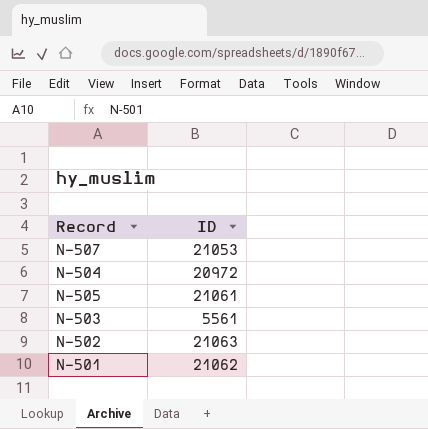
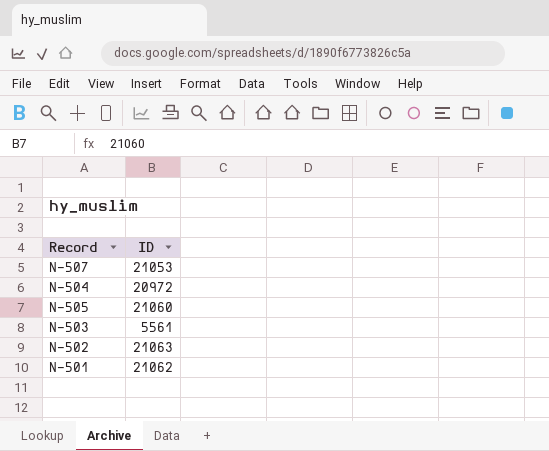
N-505 | ID: 21061 -> 21060

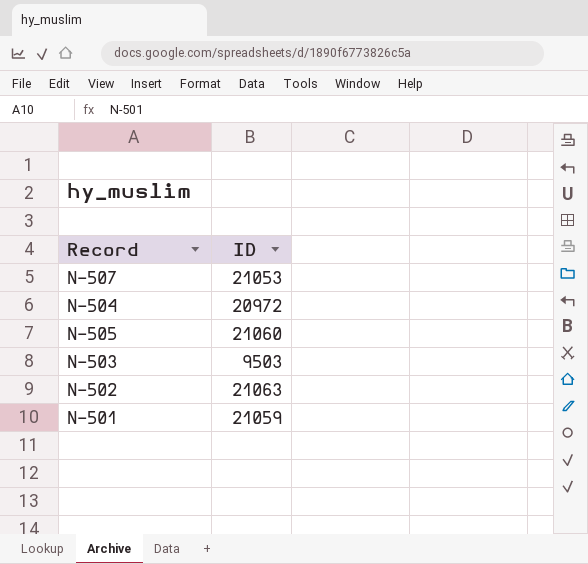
N-503 | ID: 5561 -> 9503
N-501 | ID: 21062 -> 21059

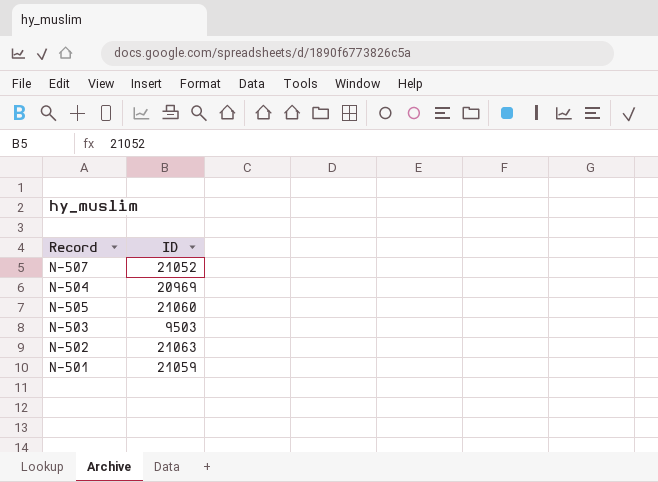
N-507 | ID: 21053 -> 21052
N-504 | ID: 20972 -> 20969

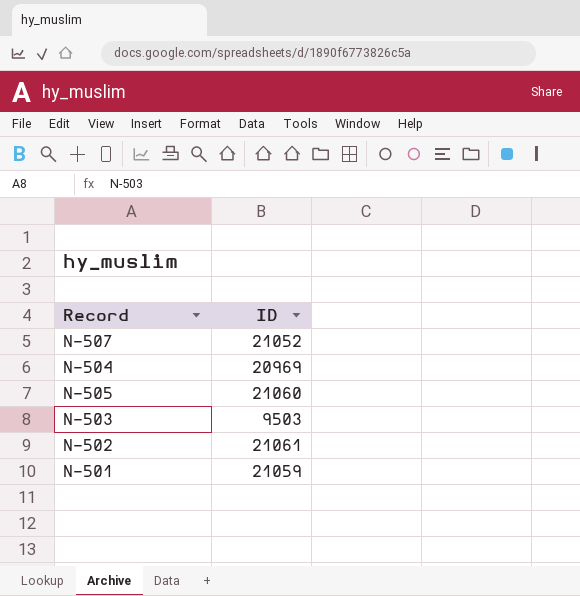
N-502 | ID: 21063 -> 21061

